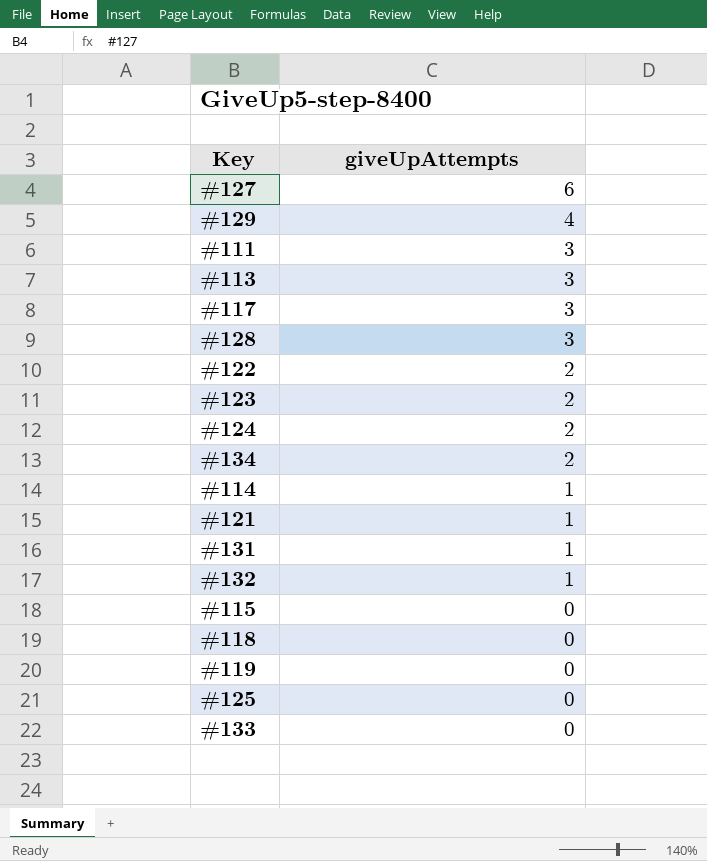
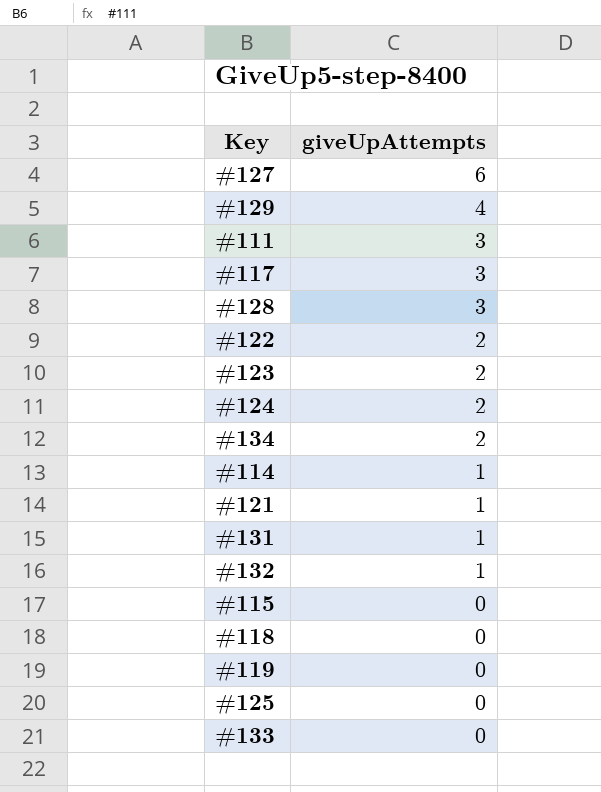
row #113: 3 -> none

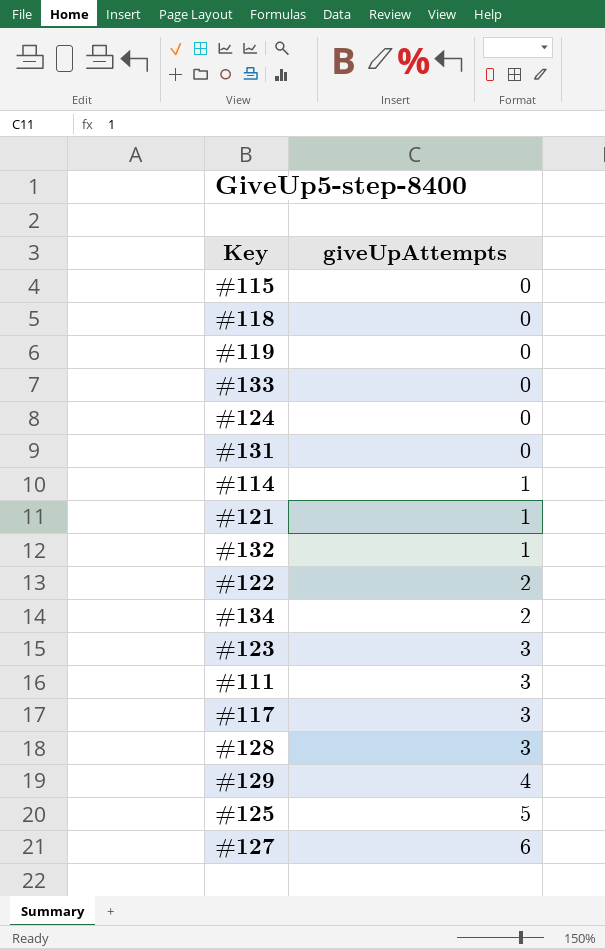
row order: giveUpAttempts descending -> giveUpAttempts ascending
#124 | giveUpAttempts: 2 -> 0
#131 | giveUpAttempts: 1 -> 0
#123 | giveUpAttempts: 2 -> 3
#125 | giveUpAttempts: 0 -> 5

